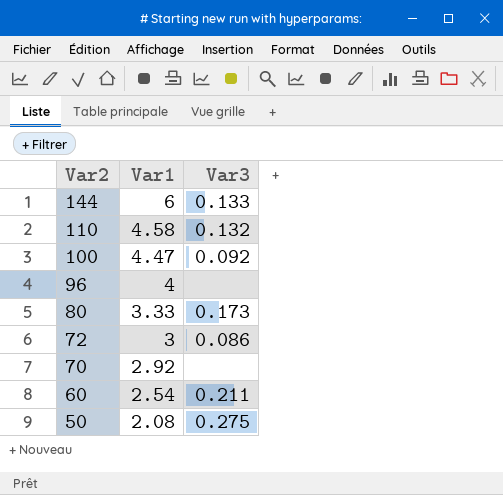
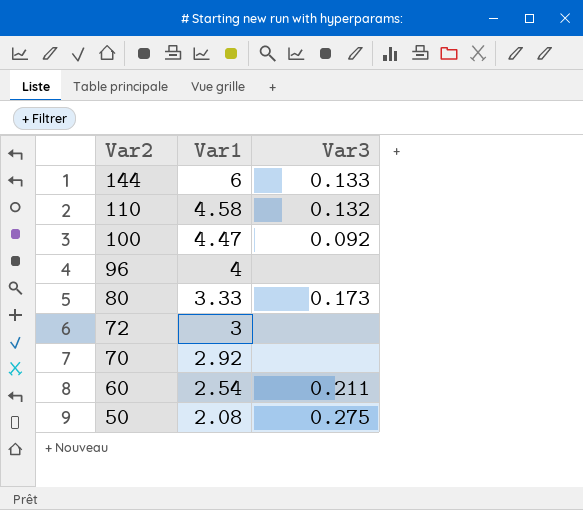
72 | Var3: 0.086 -> none

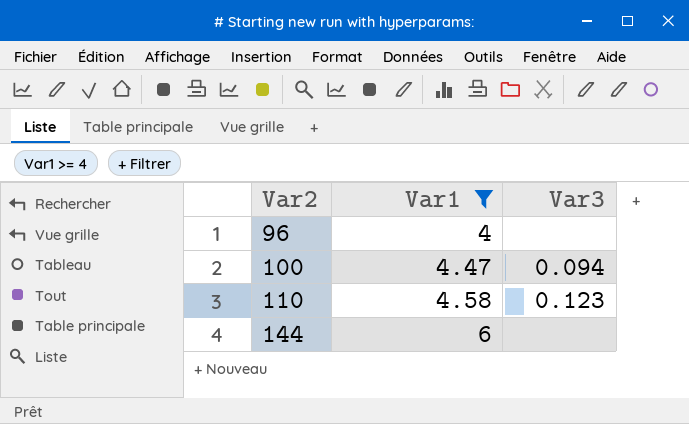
filter: none -> Var1 >= 4
row order: Var2 descending -> Var2 ascending
100 | Var3: 0.092 -> 0.094
110 | Var3: 0.132 -> 0.123
144 | Var3: 0.133 -> none

